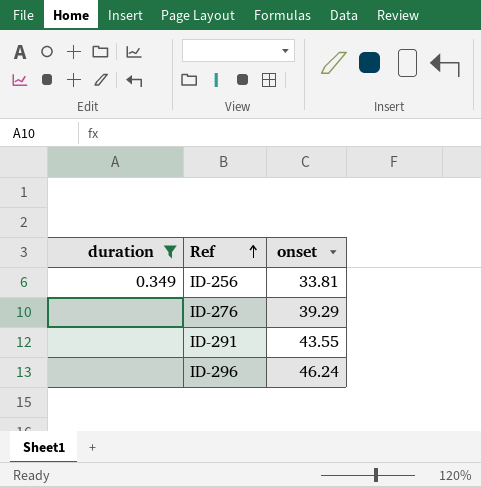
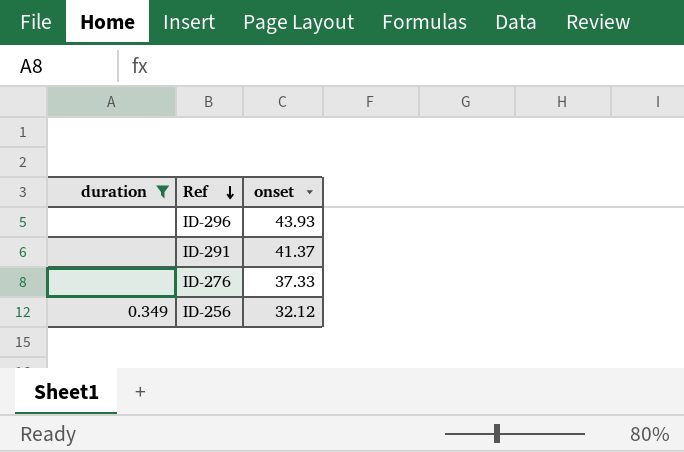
row order: Ref ascending -> Ref descending
ID-296 | onset: 46.24 -> 43.93
ID-291 | onset: 43.55 -> 41.37
ID-276 | onset: 39.29 -> 37.33
ID-256 | onset: 33.81 -> 32.12

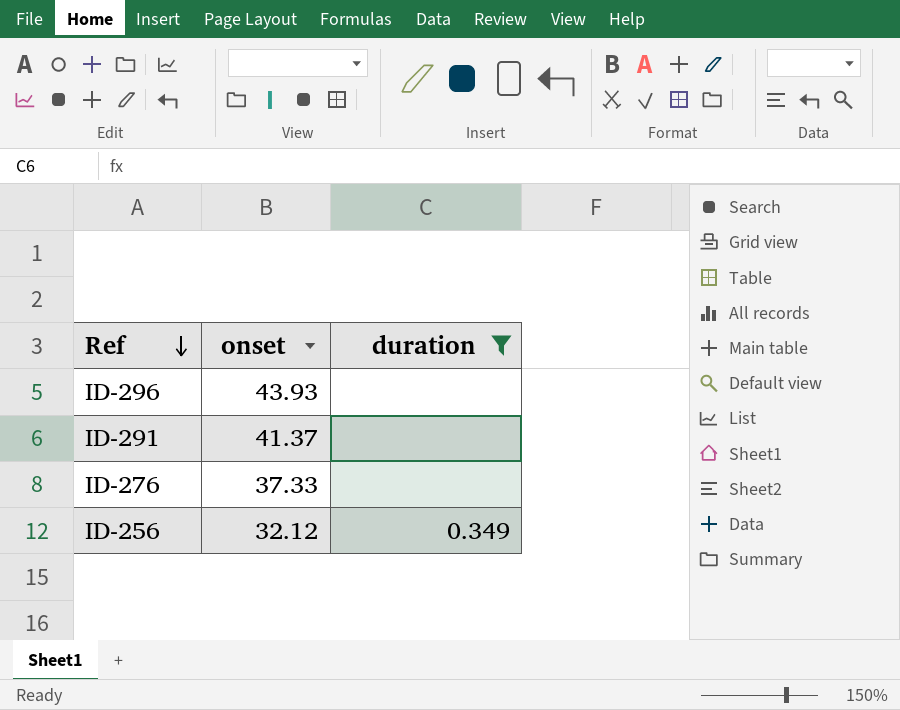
column duration | position: 1 -> 3

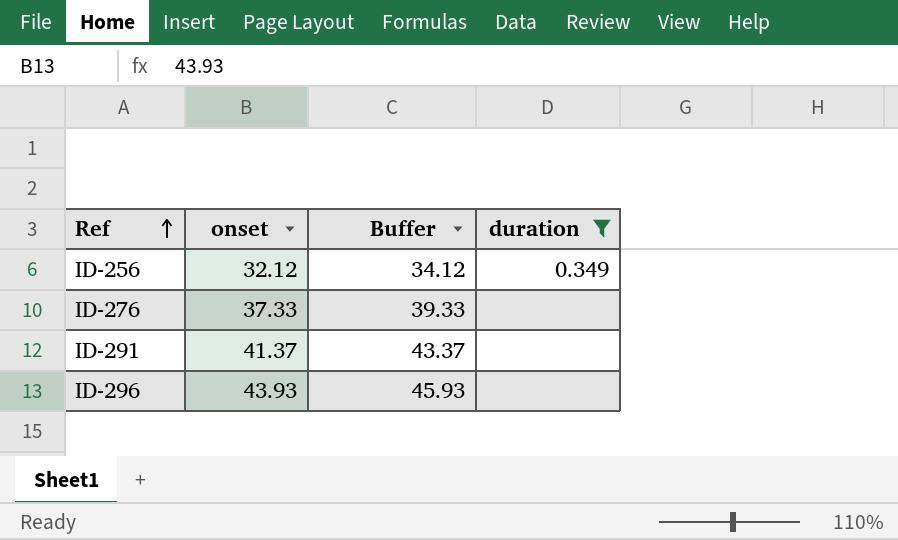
row order: Ref descending -> Ref ascending
column Buffer | formula: none -> [onset] + 2

